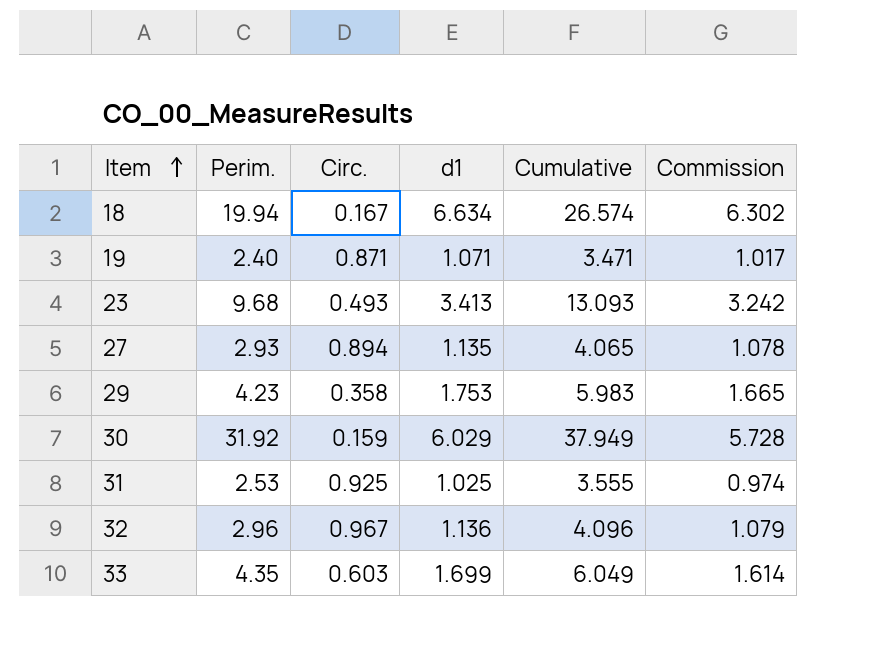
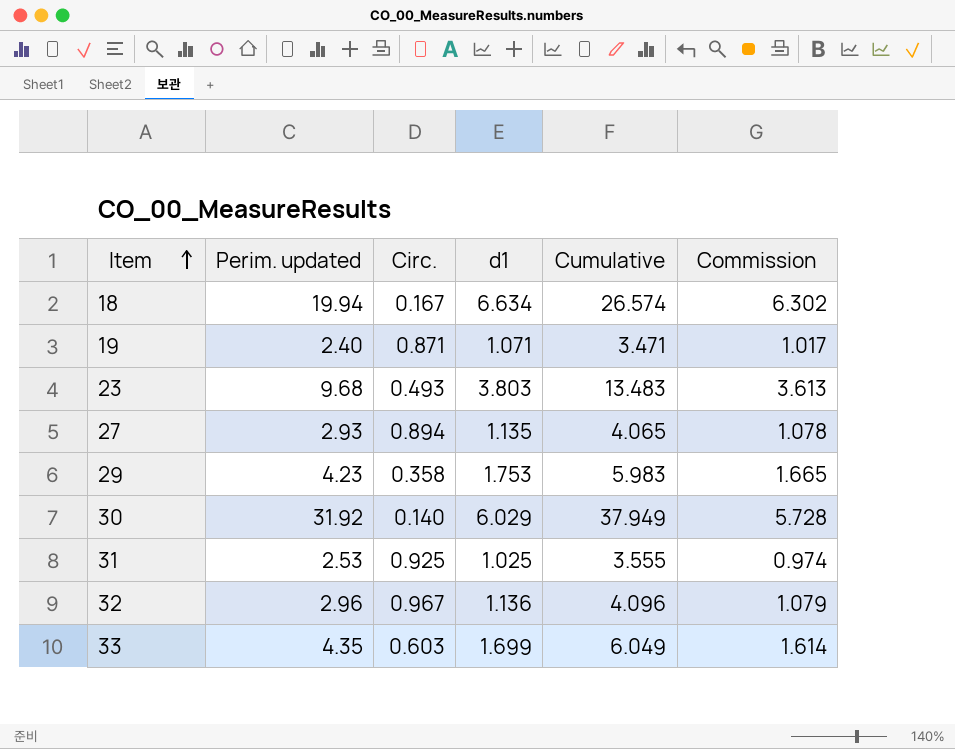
column name: Perim. -> Perim. updated
23 | d1: 3.413 -> 3.803
23 | Cumulative: 13.093 -> 13.483
23 | Commission: 3.242 -> 3.613
30 | Circ.: 0.159 -> 0.140

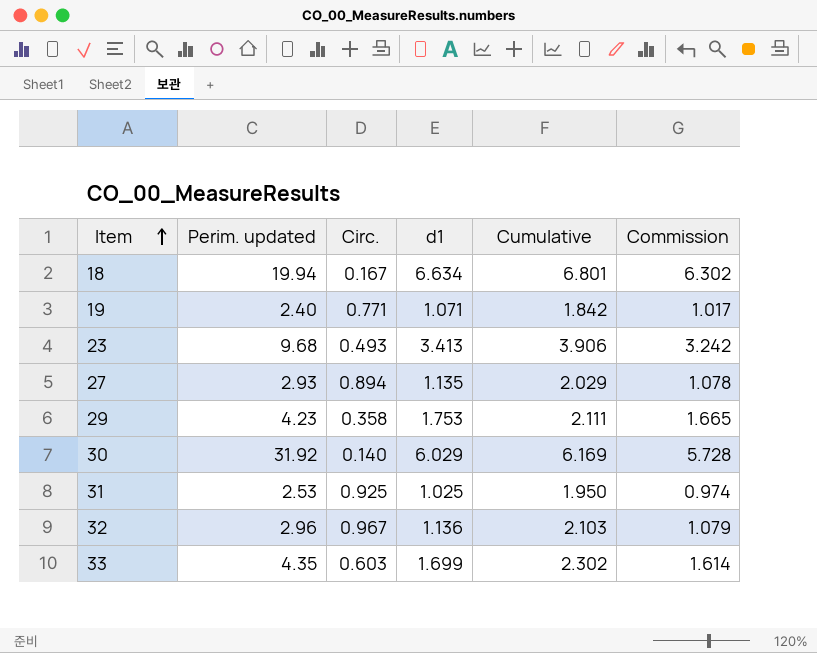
column Cumulative | formula: [Perim. updated] + [d1] -> [Circ.] + [d1]
19 | Circ.: 0.871 -> 0.771
23 | d1: 3.803 -> 3.413
23 | Commission: 3.613 -> 3.242

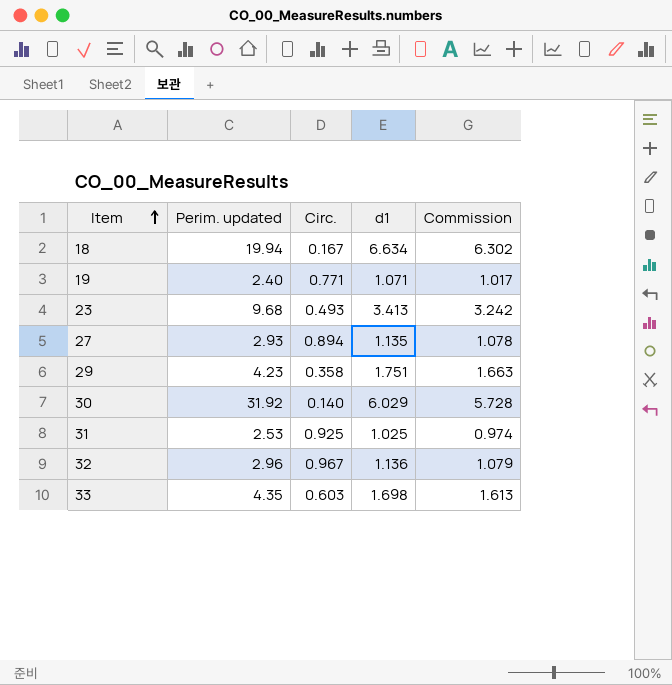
column Cumulative | formula: [Circ.] + [d1] -> none
29 | d1: 1.753 -> 1.751
29 | Commission: 1.665 -> 1.663
33 | d1: 1.699 -> 1.698
33 | Commission: 1.614 -> 1.613

